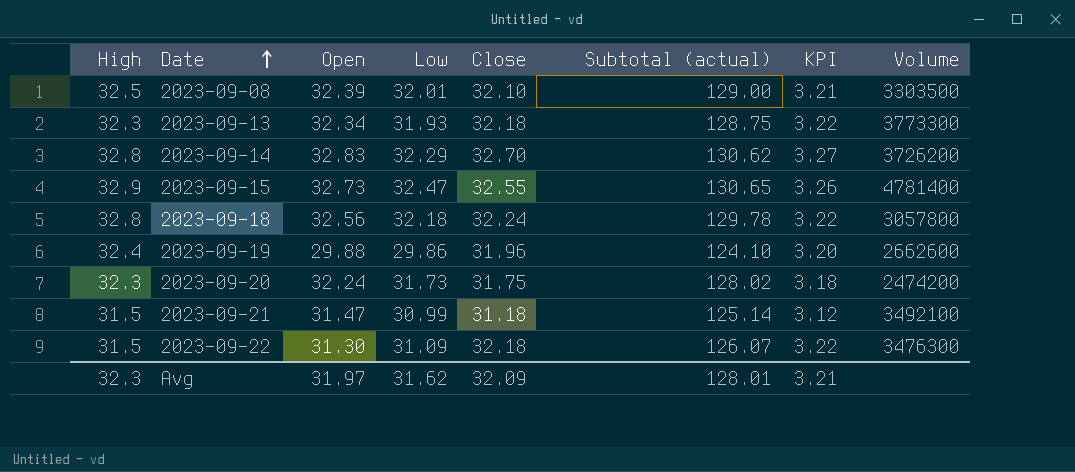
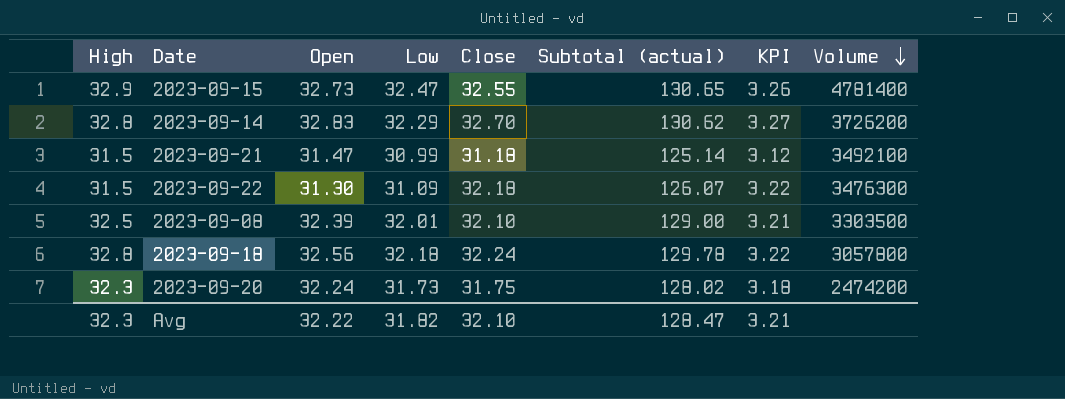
row order: Date ascending -> Volume descending
row 2023-09-13: 32.3 | 32.34 | 31.93 | 32.18 | 128.75 | 3.22 | 3773300 -> none
row 2023-09-19: 32.4 | 29.88 | 29.86 | 31.96 | 124.10 | 3.20 | 2662600 -> none
Avg | Open: 31.97 -> 32.22
Avg | Low: 31.62 -> 31.82
Avg | Close: 32.09 -> 32.10
Avg | Subtotal (actual): 128.01 -> 128.47

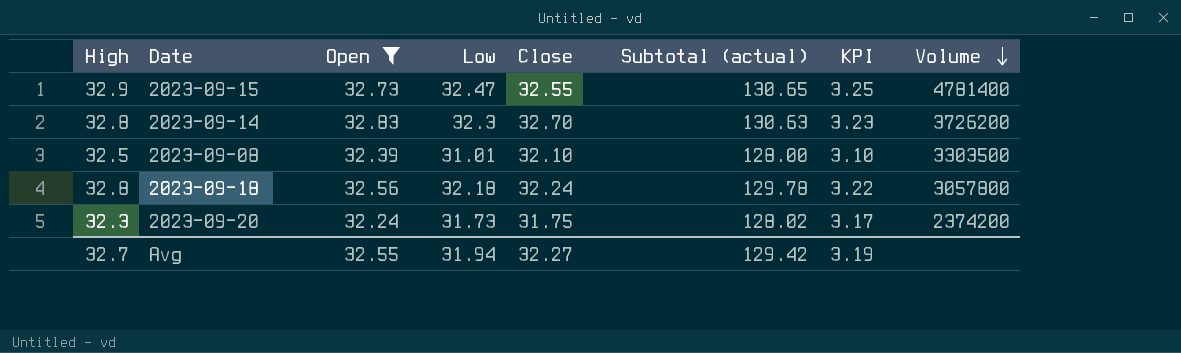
filter: none -> Open >= 32.24
column KPI | formula: [Close] * 0.1 -> [Low] * 0.1
2023-09-14 | Low: 32.29 -> 32.3
2023-09-14 | Subtotal (actual): 130.62 -> 130.63
2023-09-08 | Low: 32.01 -> 31.01
2023-09-08 | Subtotal (actual): 129.00 -> 128.00
2023-09-20 | Volume: 2474200 -> 2374200
Avg | High: 32.3 -> 32.7
Avg | Open: 32.22 -> 32.55
Avg | Low: 31.82 -> 31.94
Avg | Close: 32.10 -> 32.27
Avg | Subtotal (actual): 128.47 -> 129.42
Avg | KPI: 3.21 -> 3.19

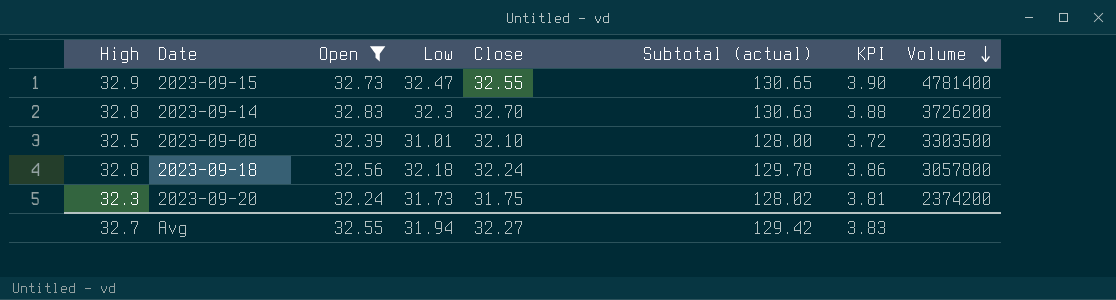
column KPI | formula: [Low] * 0.1 -> [Low] * 0.12
Avg | KPI: 3.19 -> 3.83

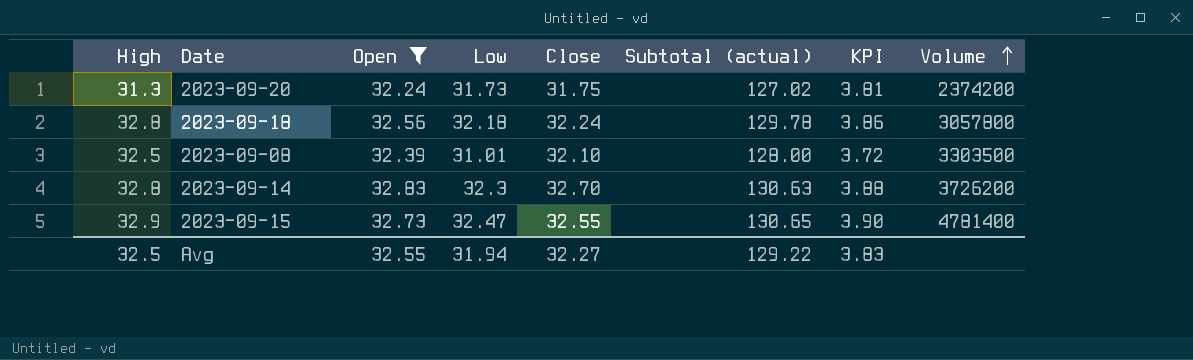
row order: Volume descending -> Volume ascending
2023-09-20 | High: 32.3 -> 31.3
2023-09-20 | Subtotal (actual): 128.02 -> 127.02
Avg | High: 32.7 -> 32.5
Avg | Subtotal (actual): 129.42 -> 129.22

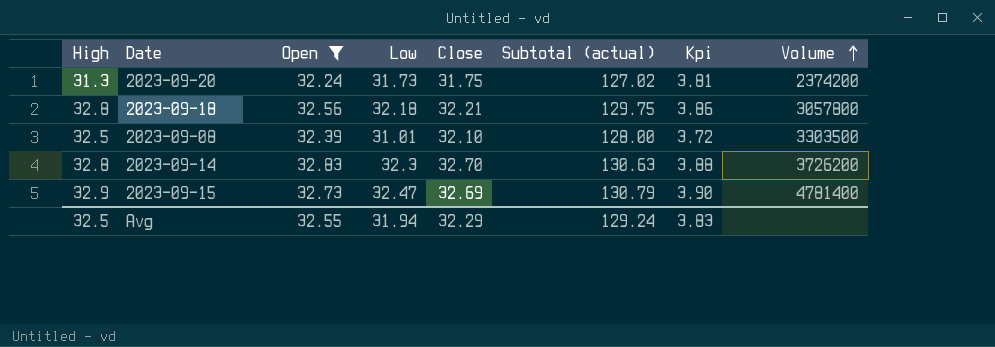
column name: KPI -> Kpi
2023-09-18 | Close: 32.24 -> 32.21
2023-09-18 | Subtotal (actual): 129.78 -> 129.75
2023-09-15 | Close: 32.55 -> 32.69
2023-09-15 | Subtotal (actual): 130.65 -> 130.79
Avg | Close: 32.27 -> 32.29
Avg | Subtotal (actual): 129.22 -> 129.24

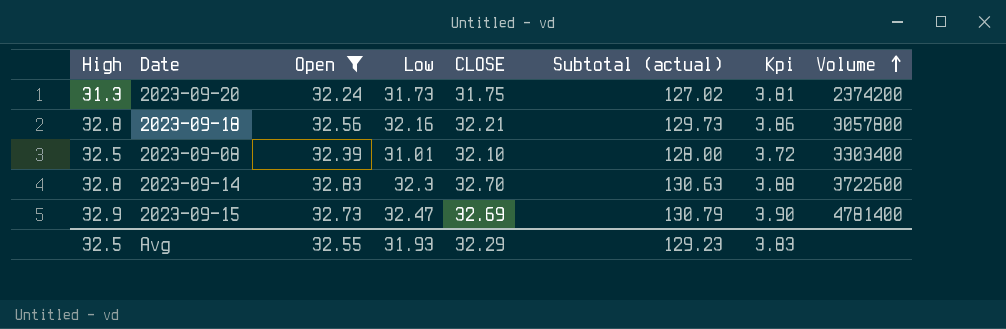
column name: Close -> CLOSE
2023-09-18 | Low: 32.18 -> 32.16
2023-09-18 | Subtotal (actual): 129.75 -> 129.73
2023-09-08 | Volume: 3303500 -> 3303400
2023-09-14 | Volume: 3726200 -> 3722600
Avg | Low: 31.94 -> 31.93
Avg | Subtotal (actual): 129.24 -> 129.23

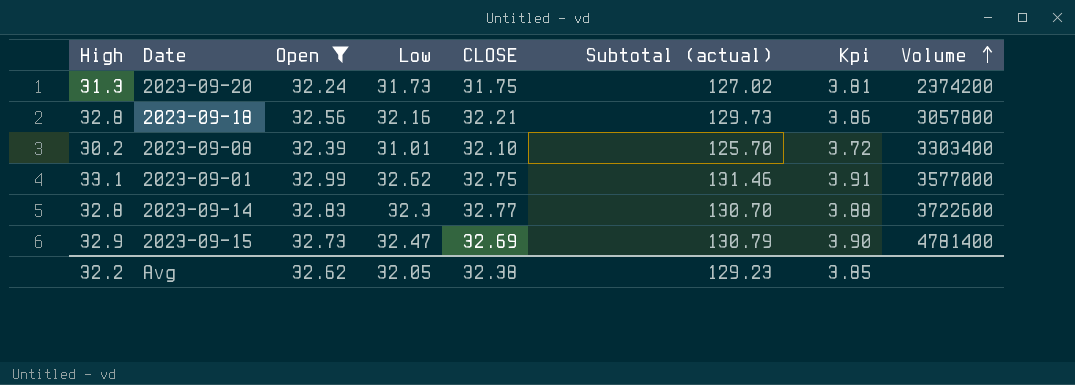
2023-09-08 | High: 32.5 -> 30.2
2023-09-08 | Subtotal (actual): 128.00 -> 125.70
row 2023-09-01: none -> 33.1 | 32.99 | 32.62 | 32.75 | 131.46 | 3.91 | 3577000
2023-09-14 | CLOSE: 32.70 -> 32.77
2023-09-14 | Subtotal (actual): 130.63 -> 130.70
Avg | High: 32.5 -> 32.2
Avg | Open: 32.55 -> 32.62
Avg | Low: 31.93 -> 32.05
Avg | CLOSE: 32.29 -> 32.38
Avg | Kpi: 3.83 -> 3.85

